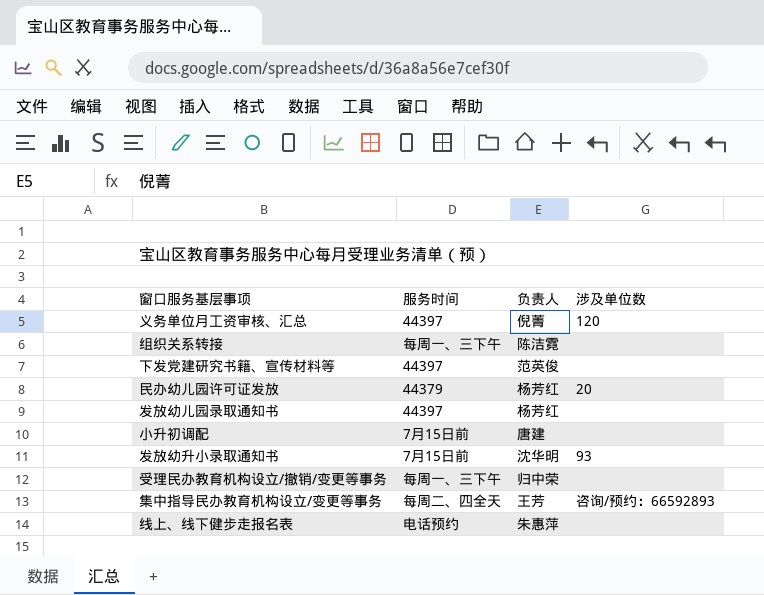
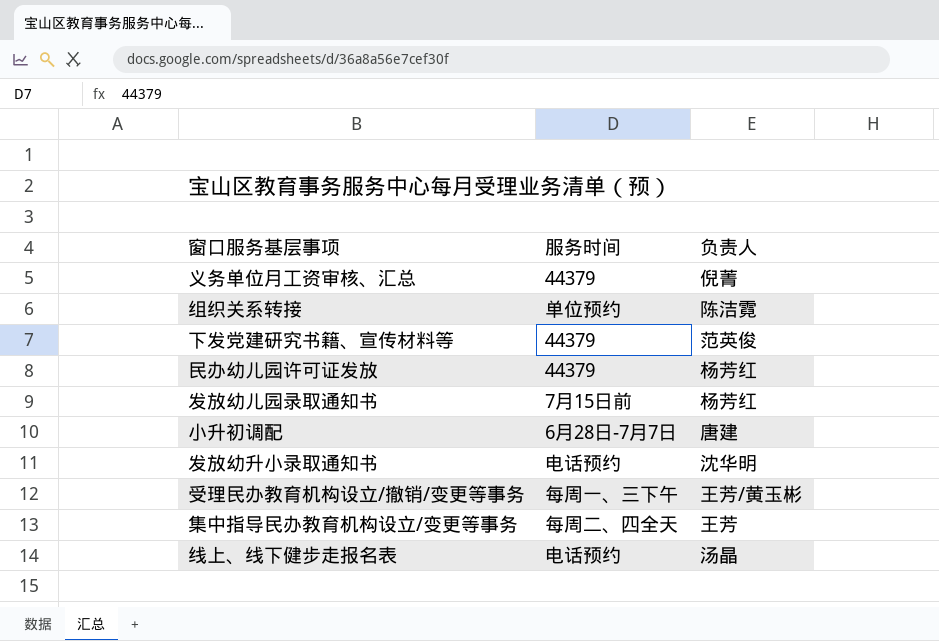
column 涉及单位数 | position: 4 -> none
义务单位月工资审核、汇总 | 服务时间: 44397 -> 44379
组织关系转接 | 服务时间: 每周一、三下午 -> 单位预约
下发党建研究书籍、宣传材料等 | 服务时间: 44397 -> 44379
发放幼儿园录取通知书 | 服务时间: 44397 -> 7月15日前
小升初调配 | 服务时间: 7月15日前 -> 6月28日-7月7日
发放幼升小录取通知书 | 服务时间: 7月15日前 -> 电话预约
受理民办教育机构设立/撤销/变更等事务 | 负责人: 归中荣 -> 王芳/黄玉彬
线上、线下健步走报名表 | 负责人: 朱惠萍 -> 汤晶

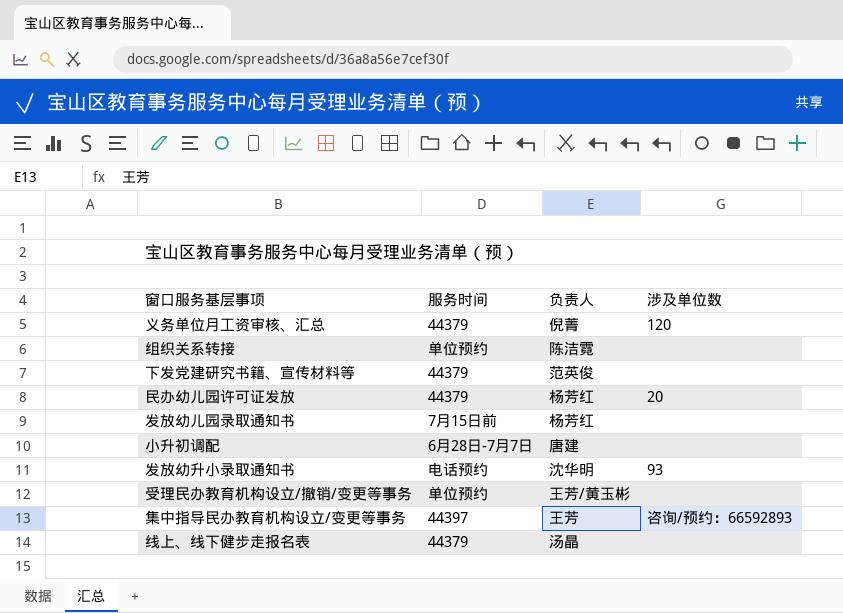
column 涉及单位数 | position: none -> 4
受理民办教育机构设立/撤销/变更等事务 | 服务时间: 每周一、三下午 -> 单位预约
集中指导民办教育机构设立/变更等事务 | 服务时间: 每周二、四全天 -> 44397
线上、线下健步走报名表 | 服务时间: 电话预约 -> 44379

